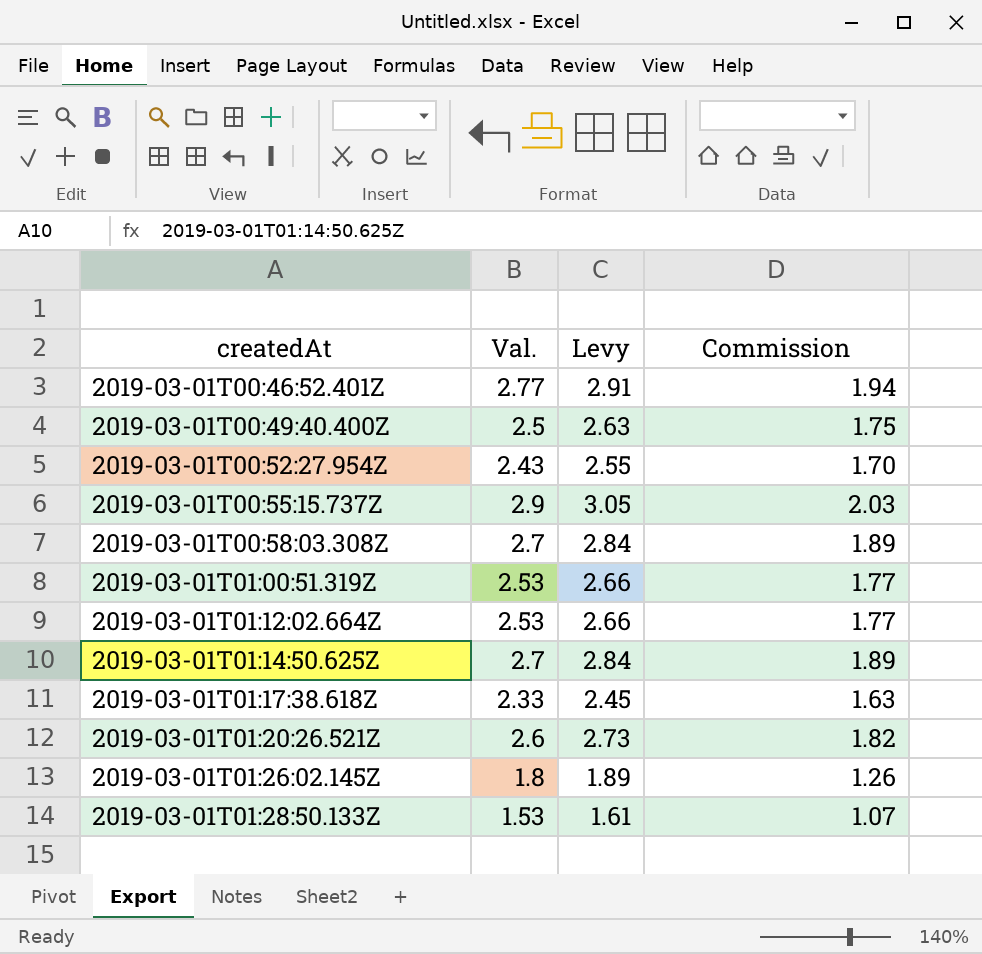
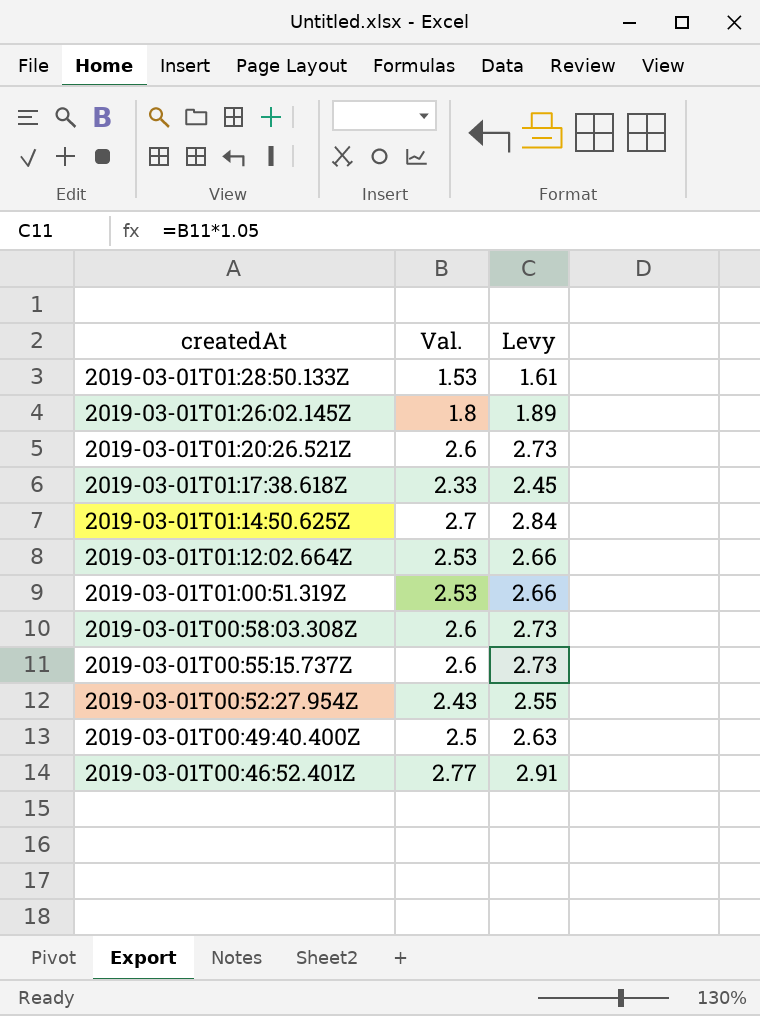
row order: createdAt ascending -> createdAt descending
column Commission | formula: [Val.] * 0.7 -> none
2019-03-01T00:58:03.308Z | Val.: 2.7 -> 2.6
2019-03-01T00:58:03.308Z | Levy: 2.84 -> 2.73
2019-03-01T00:55:15.737Z | Val.: 2.9 -> 2.6
2019-03-01T00:55:15.737Z | Levy: 3.05 -> 2.73

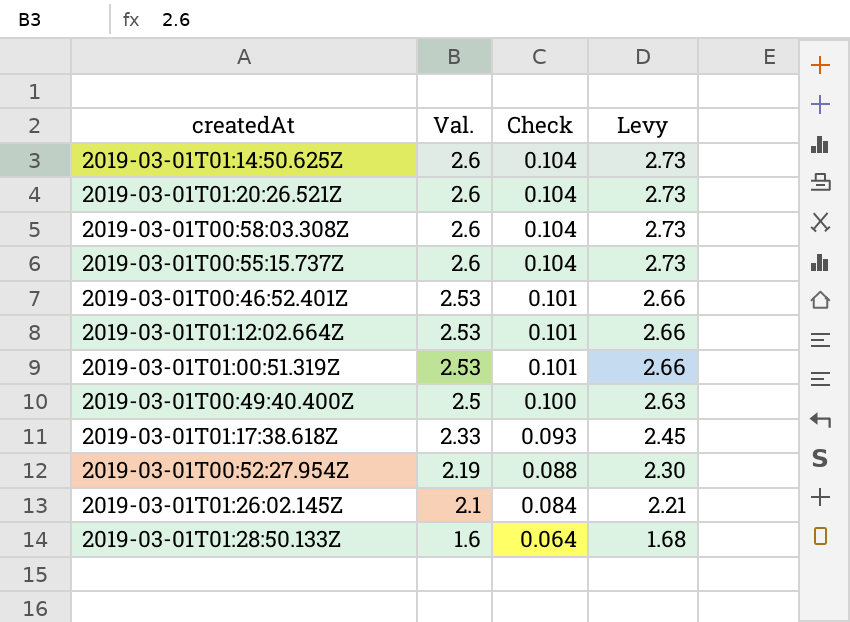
row order: createdAt descending -> Val. descending
column Check | formula: none -> [Val.] * 0.04
2019-03-01T01:14:50.625Z | Val.: 2.7 -> 2.6
2019-03-01T01:14:50.625Z | Levy: 2.84 -> 2.73
2019-03-01T00:46:52.401Z | Val.: 2.77 -> 2.53
2019-03-01T00:46:52.401Z | Levy: 2.91 -> 2.66
2019-03-01T00:52:27.954Z | Val.: 2.43 -> 2.19
2019-03-01T00:52:27.954Z | Levy: 2.55 -> 2.30
2019-03-01T01:26:02.145Z | Val.: 1.8 -> 2.1
2019-03-01T01:26:02.145Z | Levy: 1.89 -> 2.21
2019-03-01T01:28:50.133Z | Val.: 1.53 -> 1.6
2019-03-01T01:28:50.133Z | Levy: 1.61 -> 1.68

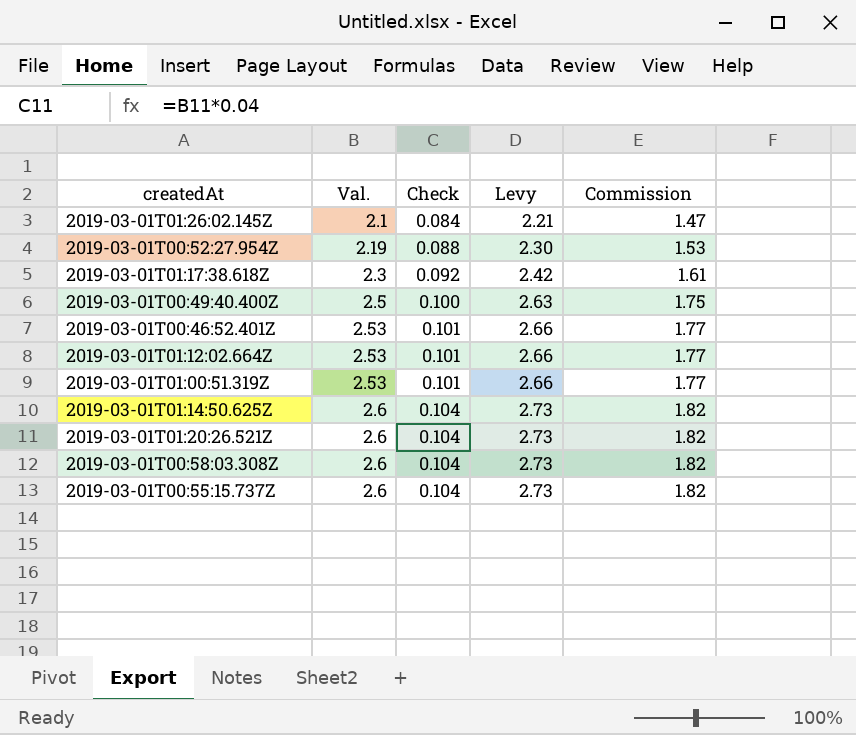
row order: Val. descending -> Val. ascending
column Commission | formula: none -> [Val.] * 0.7
row 2019-03-01T01:28:50.133Z: 1.6 | 0.064 | 1.68 -> none
2019-03-01T01:17:38.618Z | Val.: 2.33 -> 2.3
2019-03-01T01:17:38.618Z | Check: 0.093 -> 0.092
2019-03-01T01:17:38.618Z | Levy: 2.45 -> 2.42

